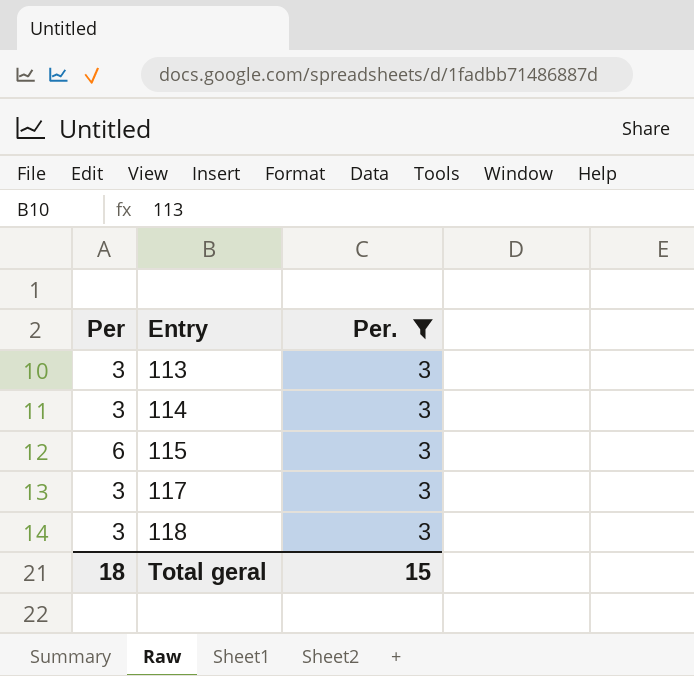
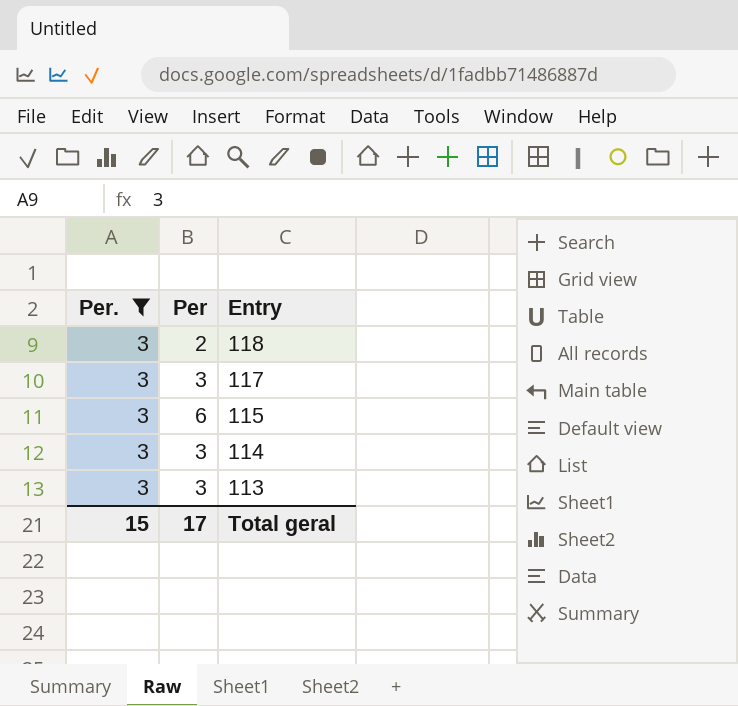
row order: Entry ascending -> Entry descending
column Per. | position: 3 -> 1
118 | Per: 3 -> 2
Total geral | Per: 18 -> 17

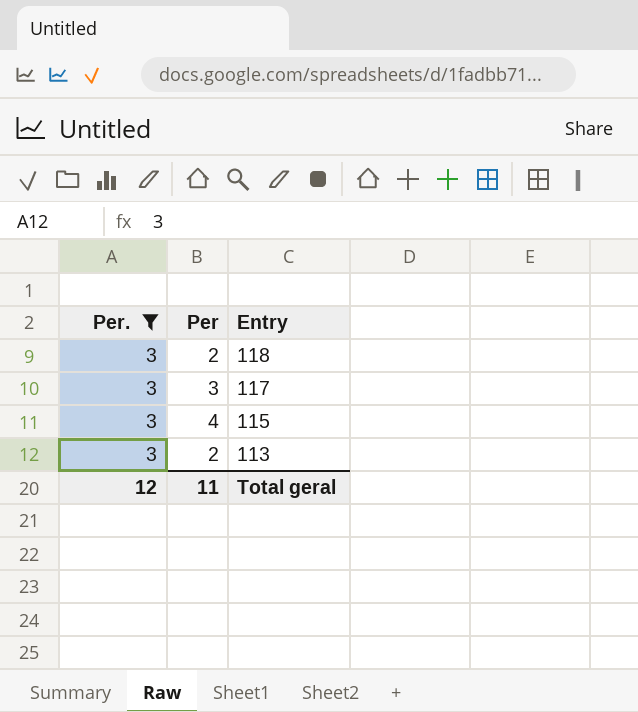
row 114: 3 | 3 -> none
115 | Per: 6 -> 4
113 | Per: 3 -> 2
Total geral | Per.: 15 -> 12
Total geral | Per: 17 -> 11

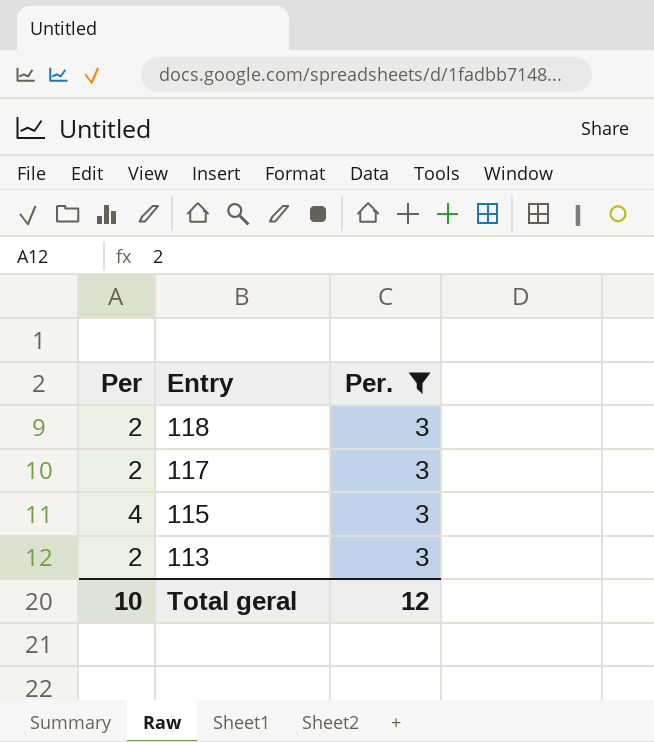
column Per. | position: 1 -> 3
117 | Per: 3 -> 2
Total geral | Per: 11 -> 10

